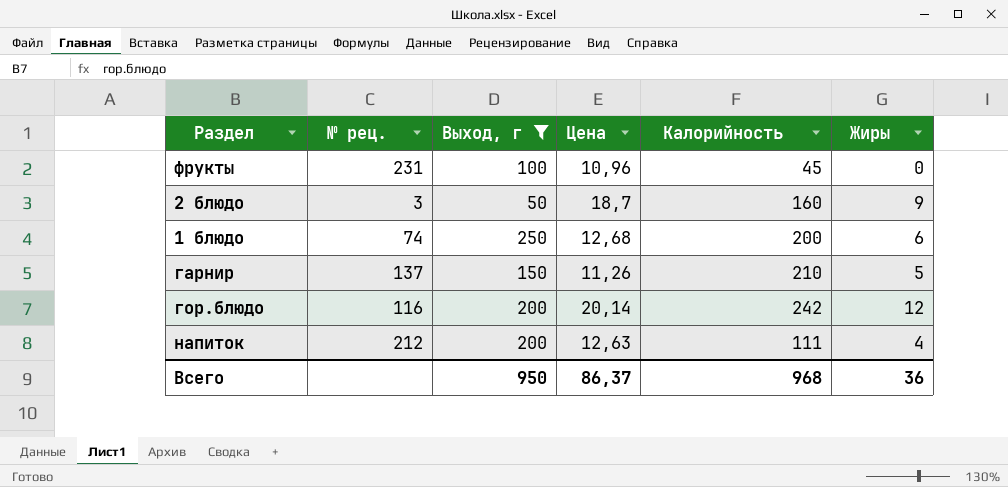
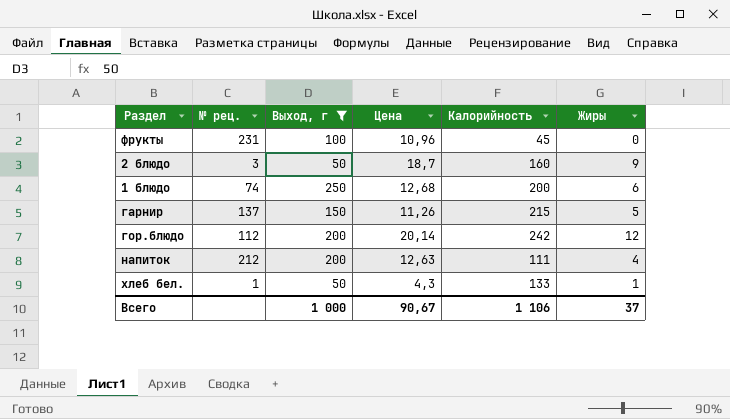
гарнир | Калорийность: 210 -> 215
гор.блюдо | № рец.: 116 -> 112
row хлеб бел.: none -> 1 | 50 | 4,3 | 133 | 1
Всего | Выход, г: 950 -> 1 000
Всего | Цена: 86,37 -> 90,67
Всего | Калорийность: 968 -> 1 106
Всего | Жиры: 36 -> 37

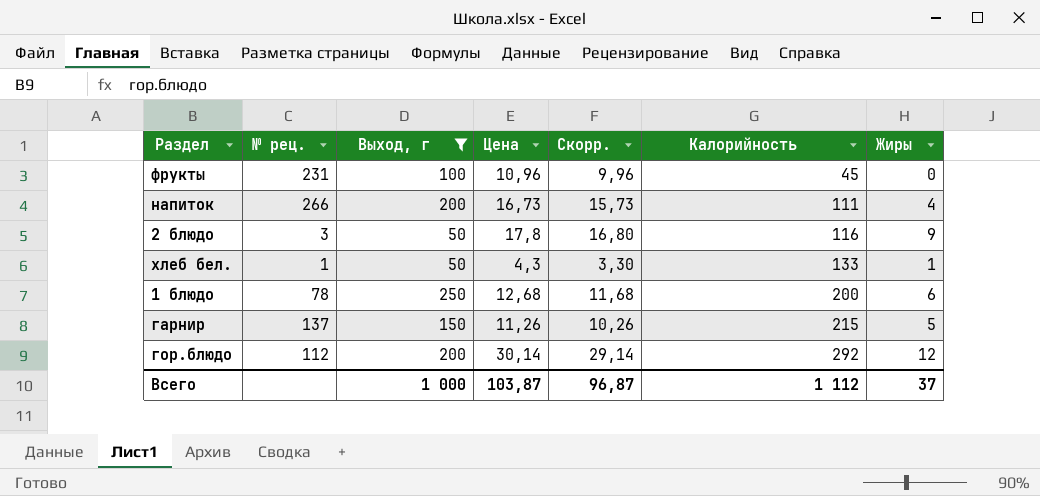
row order: none -> Калорийность ascending
column Скорр. | formula: none -> [Цена] - 1
напиток | № рец.: 212 -> 266
напиток | Цена: 12,63 -> 16,73
2 блюдо | Цена: 18,7 -> 17,8
2 блюдо | Калорийность: 160 -> 116
1 блюдо | № рец.: 74 -> 78
гор.блюдо | Цена: 20,14 -> 30,14
гор.блюдо | Калорийность: 242 -> 292
Всего | Цена: 90,67 -> 103,87
Всего | Калорийность: 1 106 -> 1 112

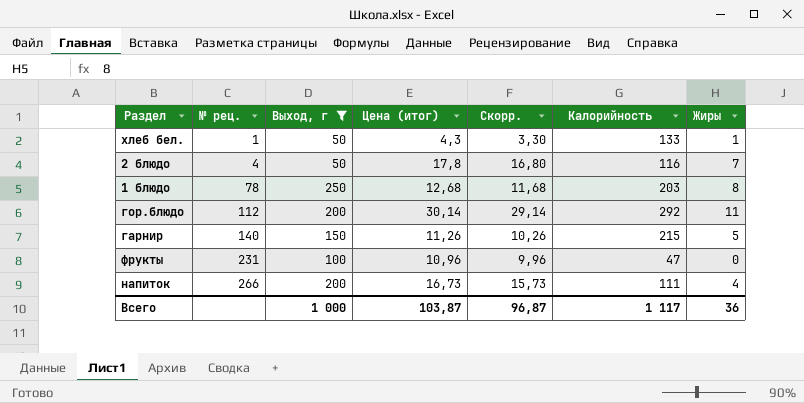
row order: Калорийность ascending -> № рец. ascending
column name: Цена -> Цена (итог)
2 блюдо | № рец.: 3 -> 4
2 блюдо | Жиры: 9 -> 7
1 блюдо | Калорийность: 200 -> 203
1 блюдо | Жиры: 6 -> 8
гор.блюдо | Жиры: 12 -> 11
гарнир | № рец.: 137 -> 140
фрукты | Калорийность: 45 -> 47
Всего | Калорийность: 1 112 -> 1 117
Всего | Жиры: 37 -> 36

